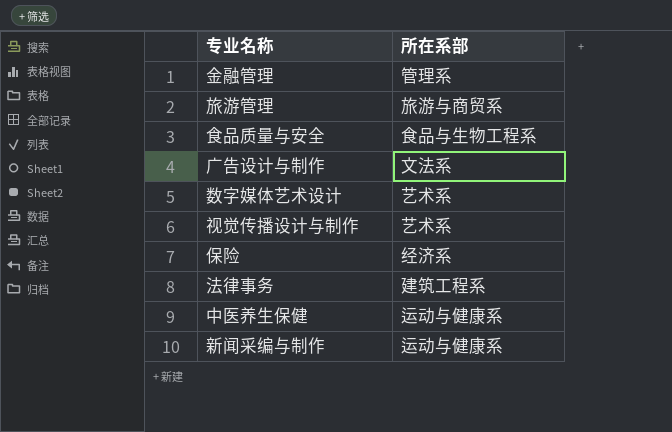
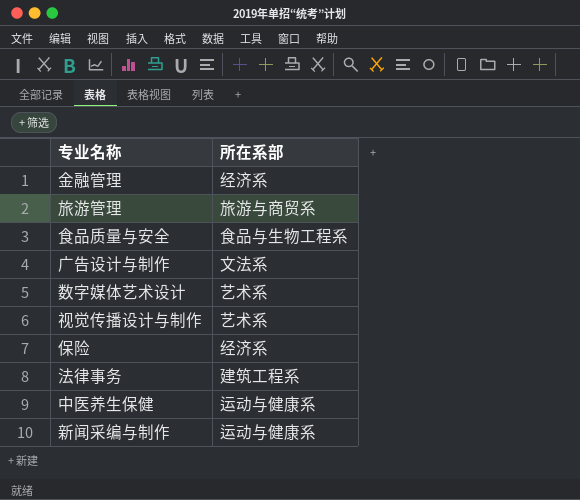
金融管理 | 所在系部: 管理系 -> 经济系

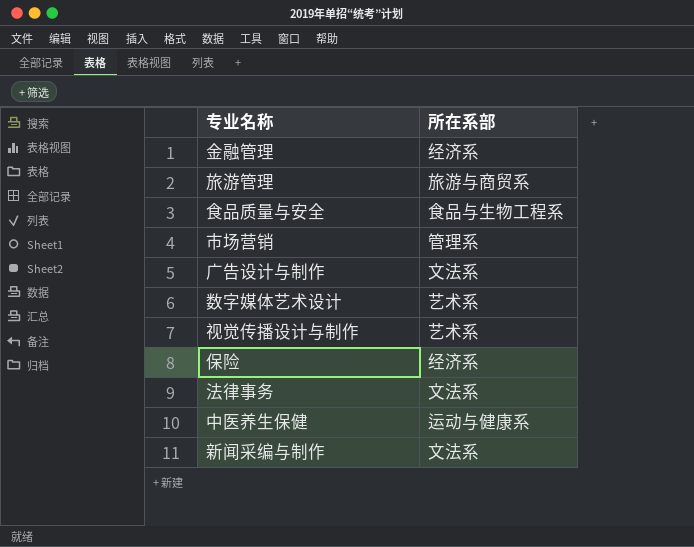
row 市场营销: none -> 管理系
法律事务 | 所在系部: 建筑工程系 -> 文法系
新闻采编与制作 | 所在系部: 运动与健康系 -> 文法系

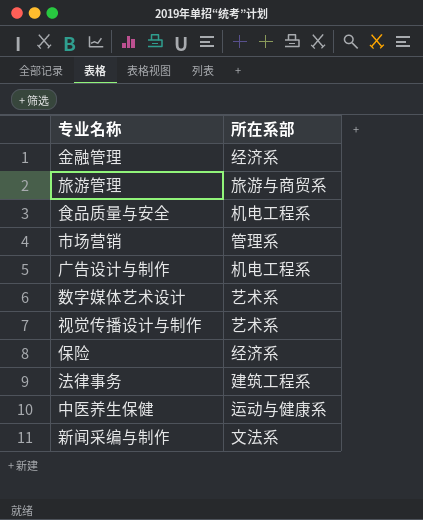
食品质量与安全 | 所在系部: 食品与生物工程系 -> 机电工程系
广告设计与制作 | 所在系部: 文法系 -> 机电工程系
法律事务 | 所在系部: 文法系 -> 建筑工程系

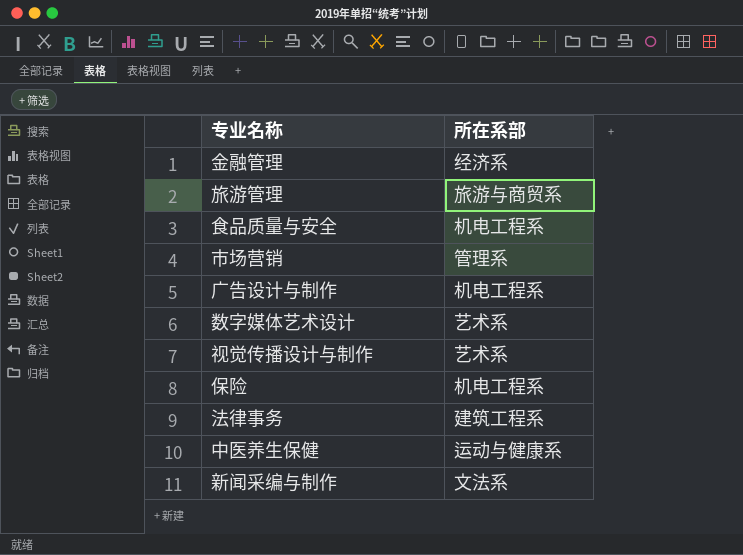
保险 | 所在系部: 经济系 -> 机电工程系

